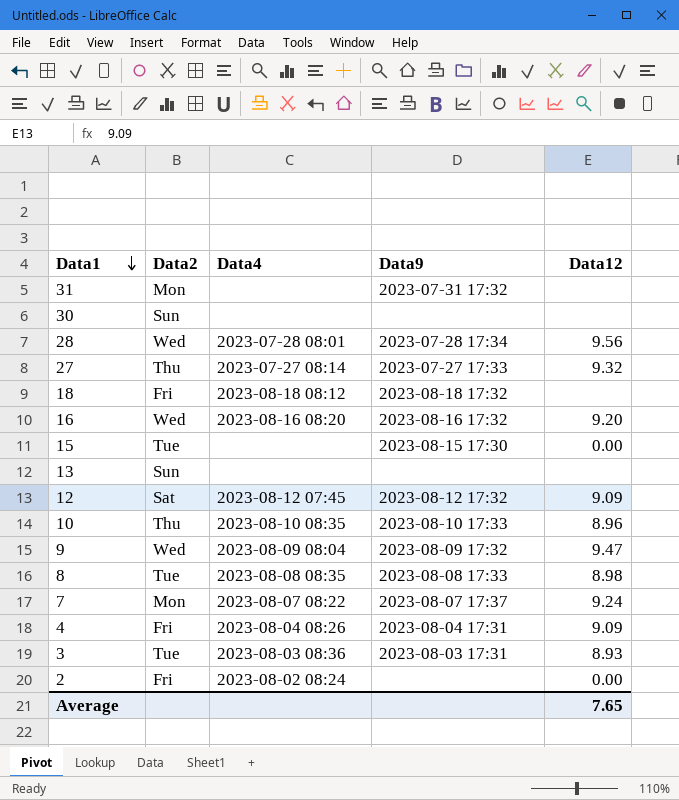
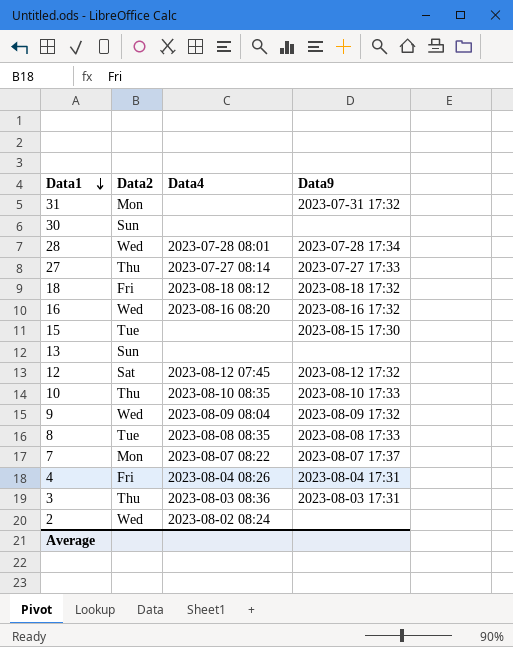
column Data12 | position: 5 -> none
3 | Data2: Tue -> Thu
2 | Data2: Fri -> Wed

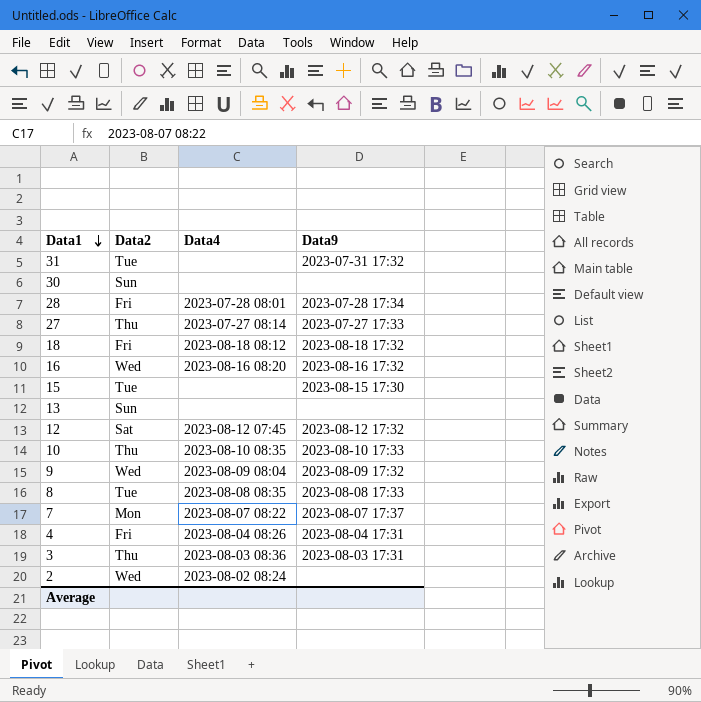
31 | Data2: Mon -> Tue
28 | Data2: Wed -> Fri

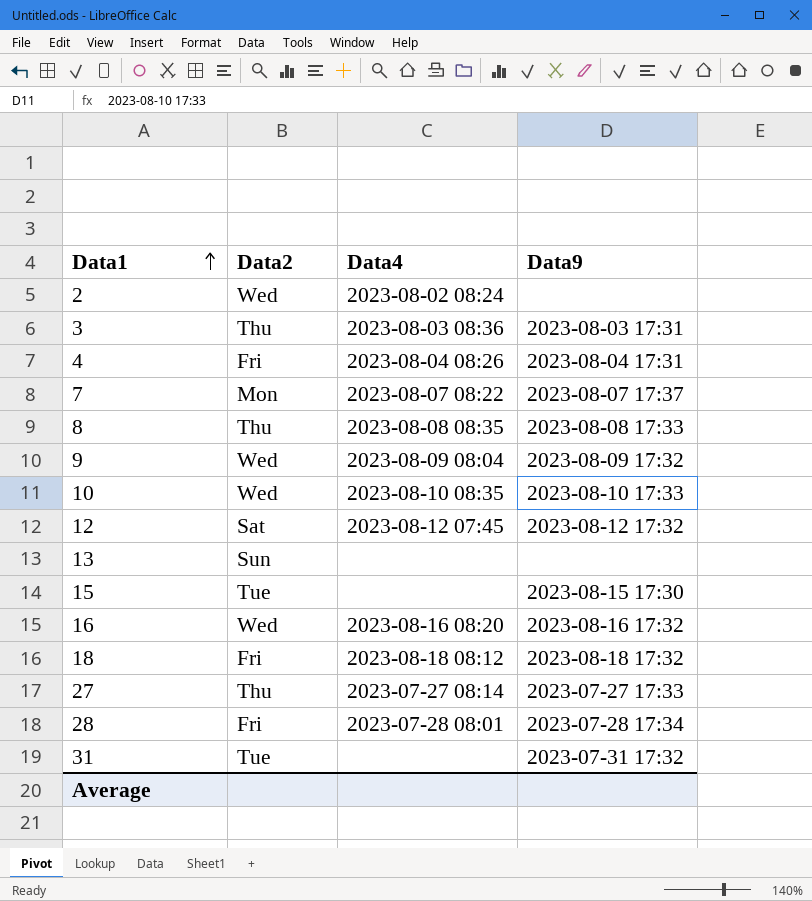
row order: Data1 descending -> Data1 ascending
row 30: Sun | none | none -> none
8 | Data2: Tue -> Thu
10 | Data2: Thu -> Wed

